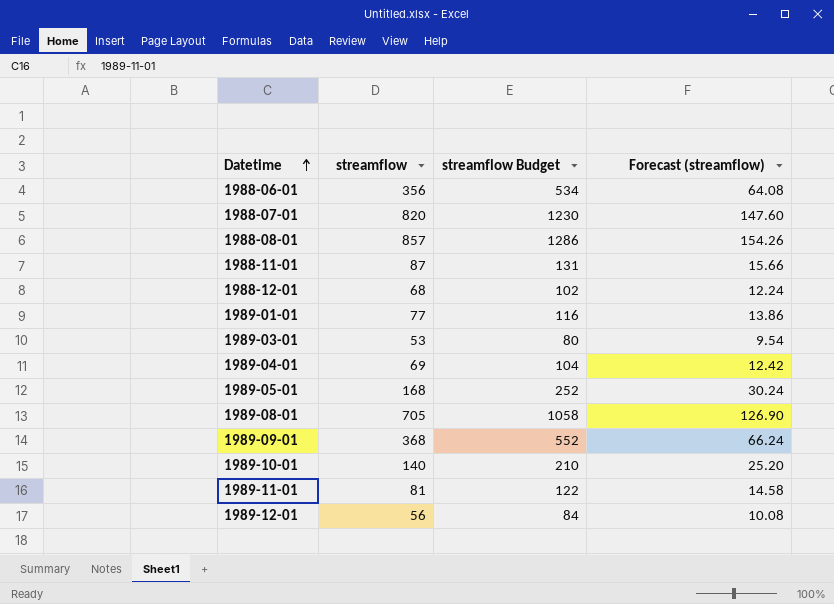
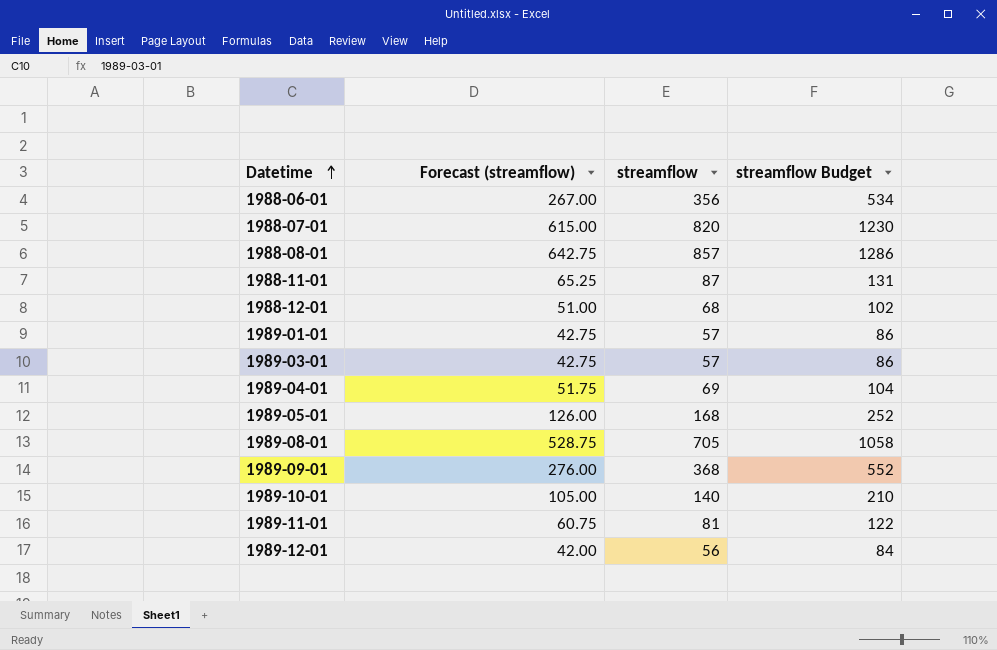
column Forecast (streamflow) | formula: [streamflow] * 0.18 -> [streamflow] * 0.75
column Forecast (streamflow) | position: 4 -> 2
1989-01-01 | streamflow: 77 -> 57
1989-01-01 | streamflow Budget: 116 -> 86
1989-03-01 | streamflow: 53 -> 57
1989-03-01 | streamflow Budget: 80 -> 86

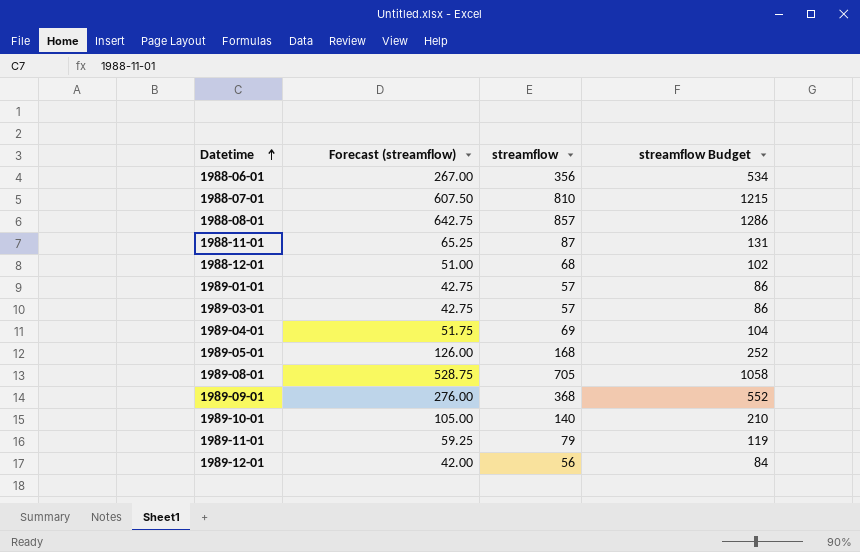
1988-07-01 | Forecast (streamflow): 615.00 -> 607.50
1988-07-01 | streamflow: 820 -> 810
1988-07-01 | streamflow Budget: 1230 -> 1215
1989-11-01 | Forecast (streamflow): 60.75 -> 59.25
1989-11-01 | streamflow: 81 -> 79
1989-11-01 | streamflow Budget: 122 -> 119

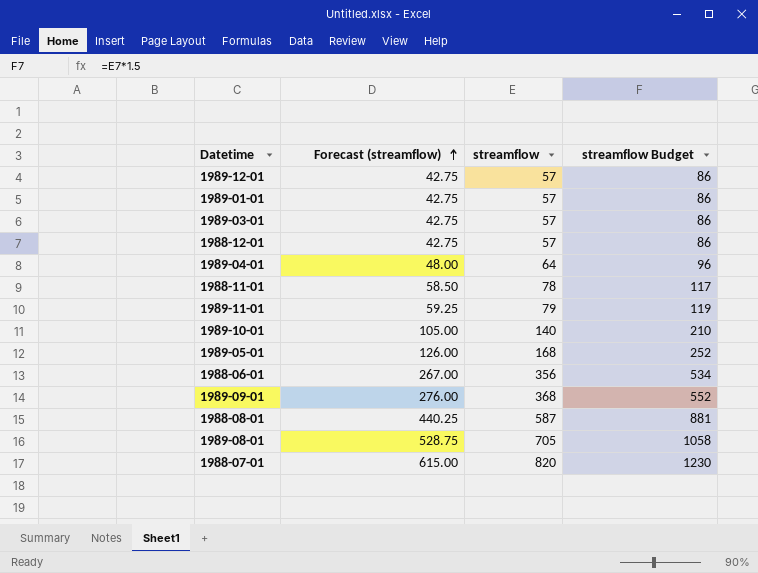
row order: Datetime ascending -> Forecast (streamflow) ascending
1989-12-01 | Forecast (streamflow): 42.00 -> 42.75
1989-12-01 | streamflow: 56 -> 57
1989-12-01 | streamflow Budget: 84 -> 86
1988-12-01 | Forecast (streamflow): 51.00 -> 42.75
1988-12-01 | streamflow: 68 -> 57
1988-12-01 | streamflow Budget: 102 -> 86
1989-04-01 | Forecast (streamflow): 51.75 -> 48.00
1989-04-01 | streamflow: 69 -> 64
1989-04-01 | streamflow Budget: 104 -> 96
1988-11-01 | Forecast (streamflow): 65.25 -> 58.50
1988-11-01 | streamflow: 87 -> 78
1988-11-01 | streamflow Budget: 131 -> 117
1988-08-01 | Forecast (streamflow): 642.75 -> 440.25
1988-08-01 | streamflow: 857 -> 587
1988-08-01 | streamflow Budget: 1286 -> 881
1988-07-01 | Forecast (streamflow): 607.50 -> 615.00
1988-07-01 | streamflow: 810 -> 820
1988-07-01 | streamflow Budget: 1215 -> 1230

